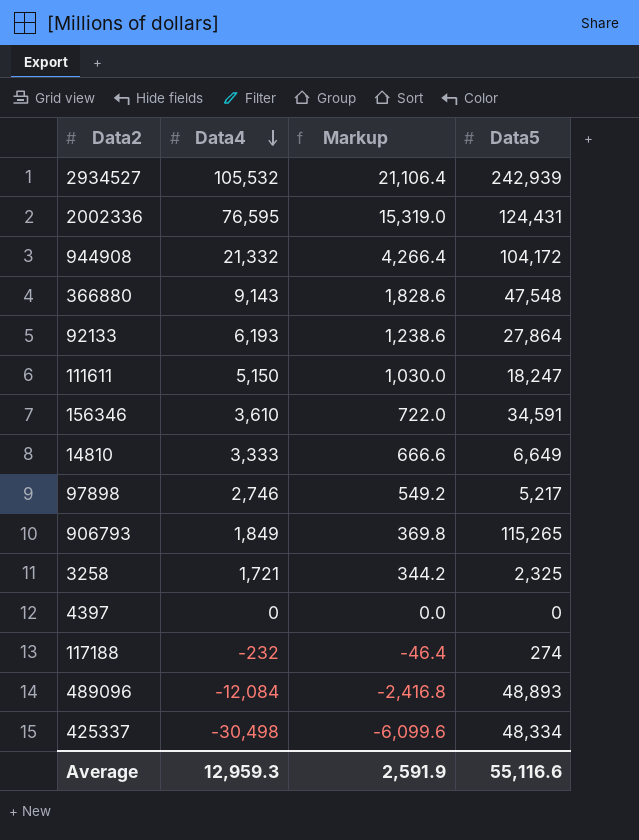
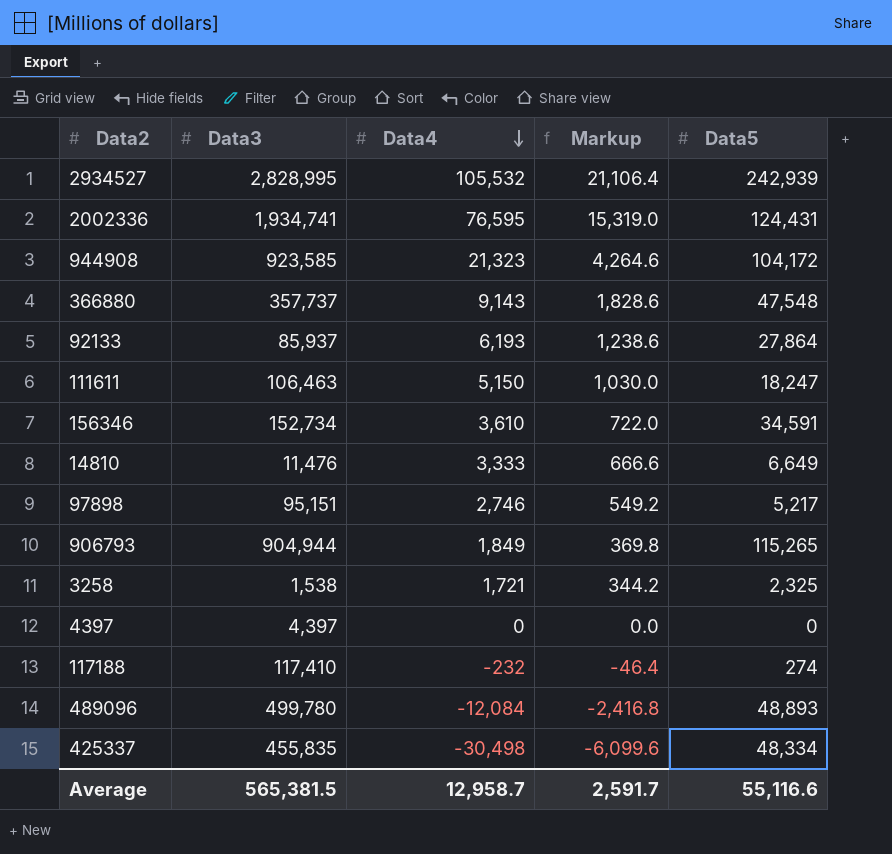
column Data3 | position: none -> 2
944908 | Data4: 21,332 -> 21,323
944908 | Markup: 4,266.4 -> 4,264.6
Average | Data4: 12,959.3 -> 12,958.7
Average | Markup: 2,591.9 -> 2,591.7

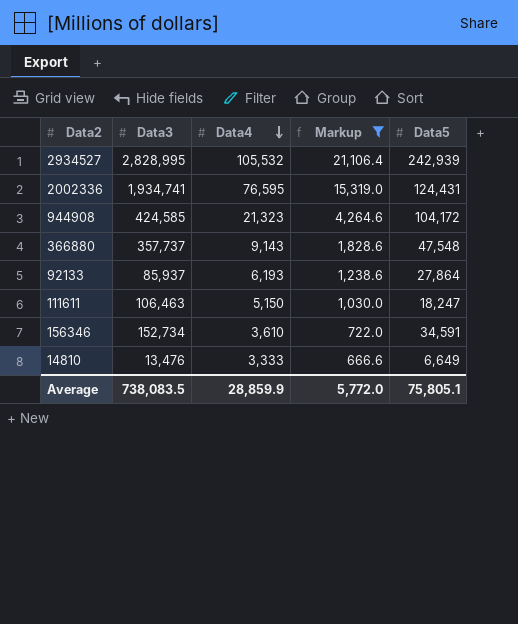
filter: none -> Markup >= 666.6
944908 | Data3: 923,585 -> 424,585
14810 | Data3: 11,476 -> 13,476
Average | Data3: 565,381.5 -> 738,083.5
Average | Data4: 12,958.7 -> 28,859.9
Average | Markup: 2,591.7 -> 5,772.0
Average | Data5: 55,116.6 -> 75,805.1

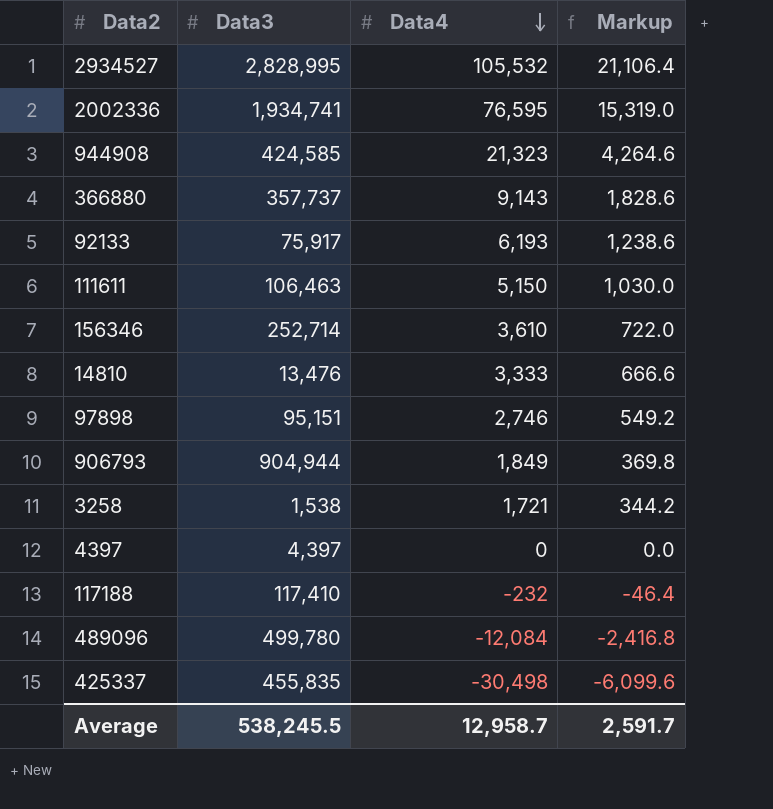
filter: Markup >= 666.6 -> none
column Data5 | position: 5 -> none
92133 | Data3: 85,937 -> 75,917
156346 | Data3: 152,734 -> 252,714
Average | Data3: 738,083.5 -> 538,245.5
Average | Data4: 28,859.9 -> 12,958.7
Average | Markup: 5,772.0 -> 2,591.7

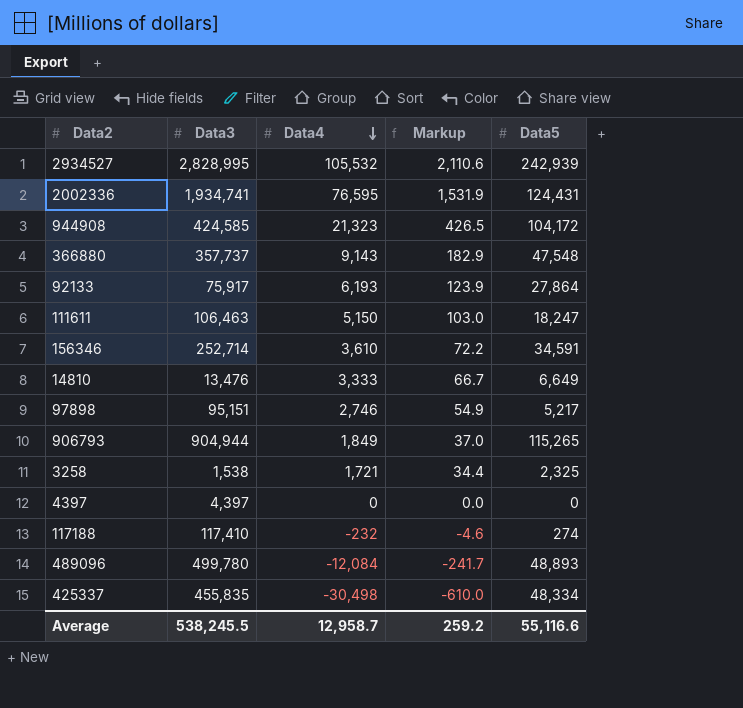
column Markup | formula: [Data4] * 0.2 -> [Data4] * 0.02
column Data5 | position: none -> 5
Average | Markup: 2,591.7 -> 259.2

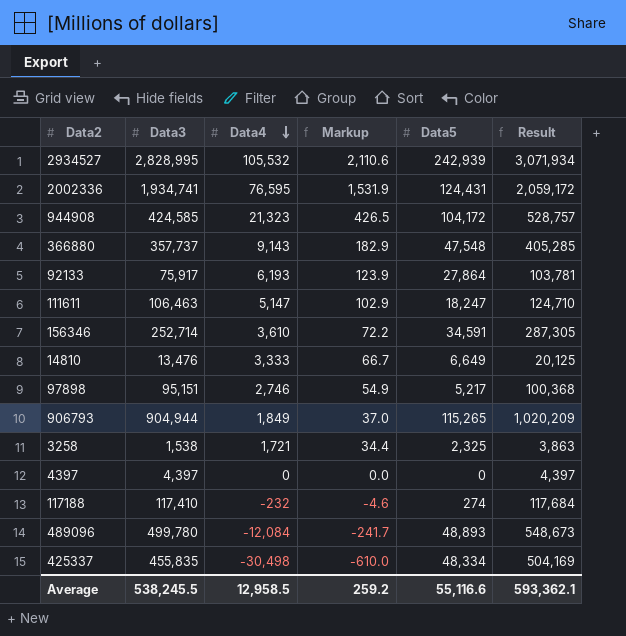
column Result | formula: none -> [Data3] + [Data5]
111611 | Data4: 5,150 -> 5,147
111611 | Markup: 103.0 -> 102.9
Average | Data4: 12,958.7 -> 12,958.5

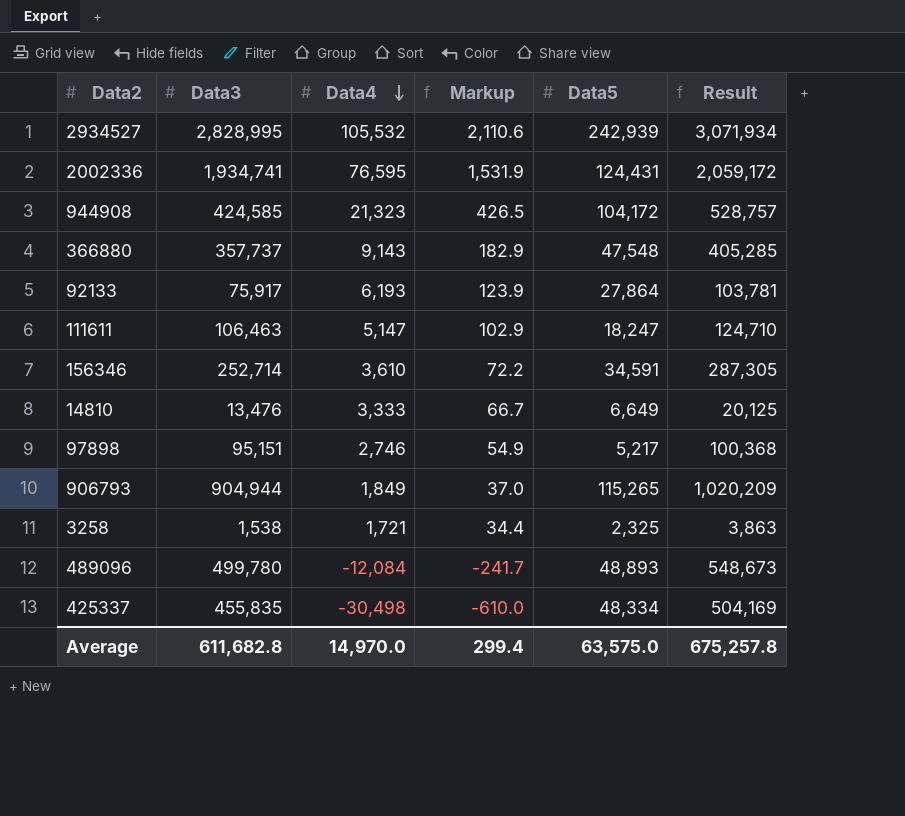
row 4397: 4,397 | 0 | 0.0 | 0 | 4,397 -> none
row 117188: 117,410 | -232 | -4.6 | 274 | 117,684 -> none
Average | Data3: 538,245.5 -> 611,682.8
Average | Data4: 12,958.5 -> 14,970.0
Average | Markup: 259.2 -> 299.4
Average | Data5: 55,116.6 -> 63,575.0
Average | Result: 593,362.1 -> 675,257.8

